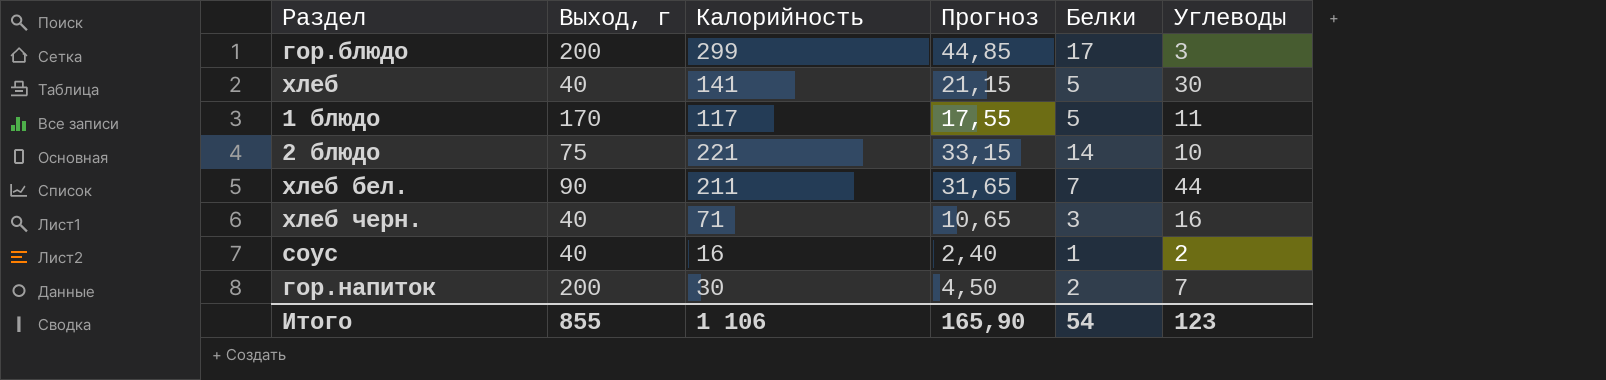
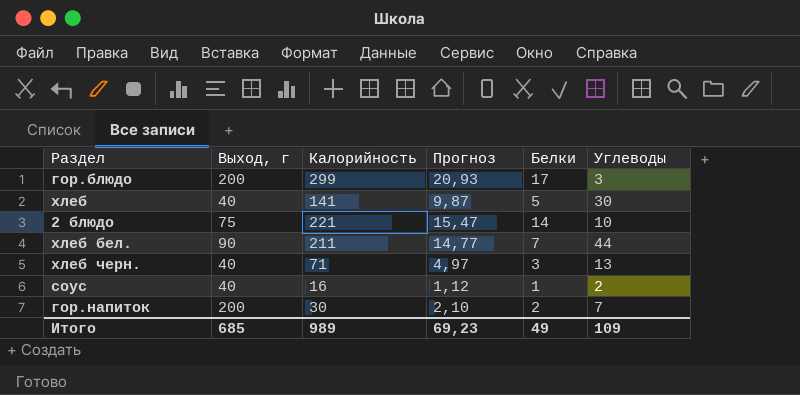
column Прогноз | formula: [Калорийность] * 0,15 -> [Калорийность] * 0,07
row 1 блюдо: 170 | 117 | 17,55 | 5 | 11 -> none
хлеб черн. | Углеводы: 16 -> 13
Итого | Выход, г: 855 -> 685
Итого | Калорийность: 1 106 -> 989
Итого | Прогноз: 165,90 -> 69,23
Итого | Белки: 54 -> 49
Итого | Углеводы: 123 -> 109

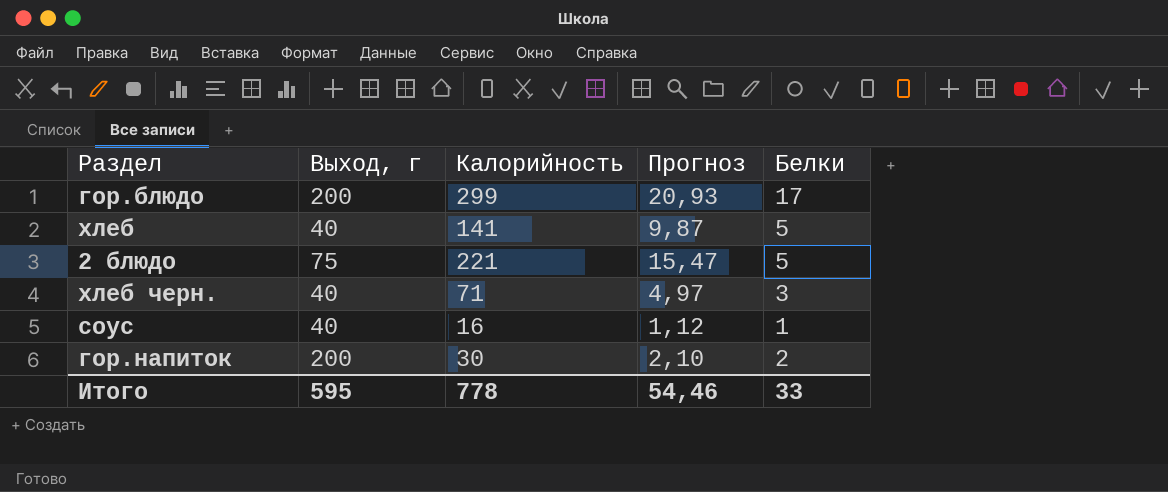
column Углеводы | position: 6 -> none
row хлеб бел.: 90 | 211 | 14,77 | 7 | 44 -> none
2 блюдо | Белки: 14 -> 5
Итого | Выход, г: 685 -> 595
Итого | Калорийность: 989 -> 778
Итого | Прогноз: 69,23 -> 54,46
Итого | Белки: 49 -> 33

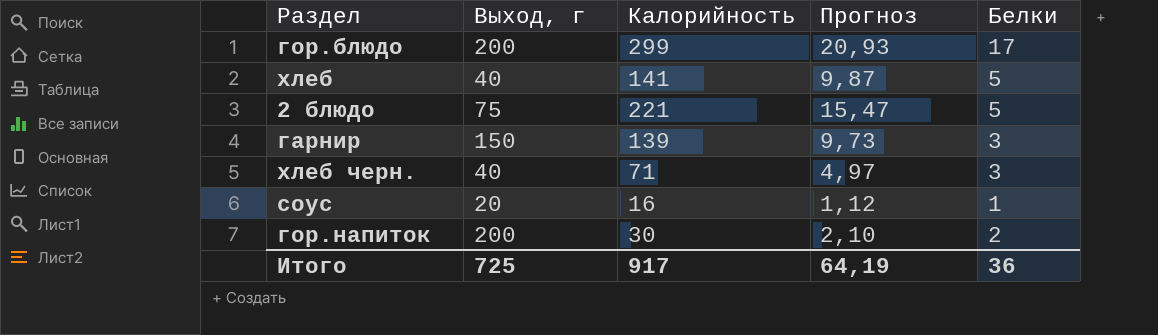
row гарнир: none -> 150 | 139 | 9,73 | 3
соус | Выход, г: 40 -> 20
Итого | Выход, г: 595 -> 725
Итого | Калорийность: 778 -> 917
Итого | Прогноз: 54,46 -> 64,19
Итого | Белки: 33 -> 36

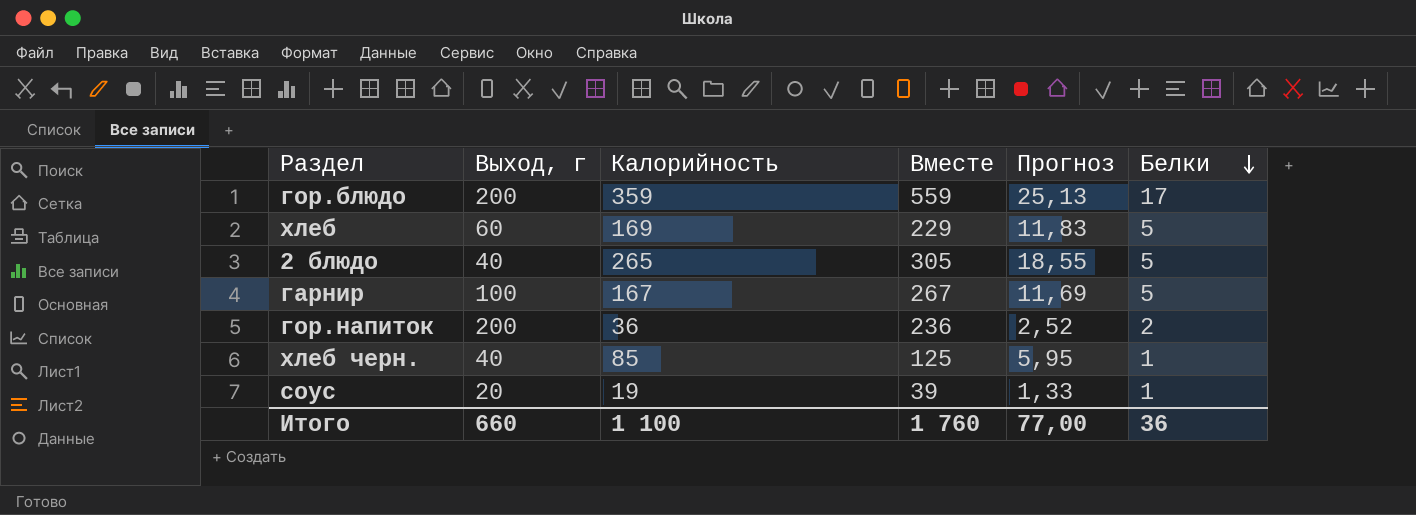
row order: none -> Белки descending
column Вместе | formula: none -> [Выход, г] + [Калорийность]
гор.блюдо | Калорийность: 299 -> 359
гор.блюдо | Прогноз: 20,93 -> 25,13
хлеб | Выход, г: 40 -> 60
хлеб | Калорийность: 141 -> 169
хлеб | Прогноз: 9,87 -> 11,83
2 блюдо | Выход, г: 75 -> 40
2 блюдо | Калорийность: 221 -> 265
2 блюдо | Прогноз: 15,47 -> 18,55
гарнир | Выход, г: 150 -> 100
гарнир | Калорийность: 139 -> 167
гарнир | Прогноз: 9,73 -> 11,69
гарнир | Белки: 3 -> 5
гор.напиток | Калорийность: 30 -> 36
гор.напиток | Прогноз: 2,10 -> 2,52
хлеб черн. | Калорийность: 71 -> 85
хлеб черн. | Прогноз: 4,97 -> 5,95
хлеб черн. | Белки: 3 -> 1
соус | Калорийность: 16 -> 19
соус | Прогноз: 1,12 -> 1,33
Итого | Выход, г: 725 -> 660
Итого | Калорийность: 917 -> 1 100
Итого | Прогноз: 64,19 -> 77,00

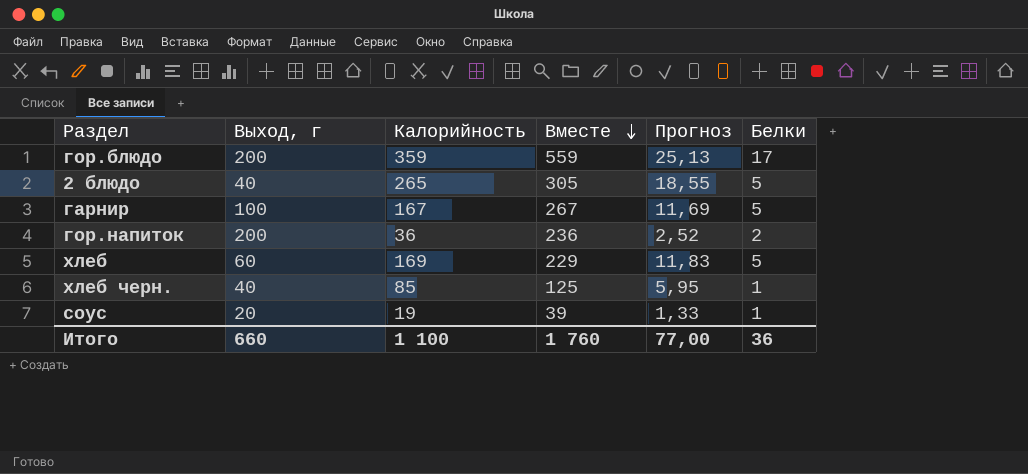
row order: Белки descending -> Вместе descending

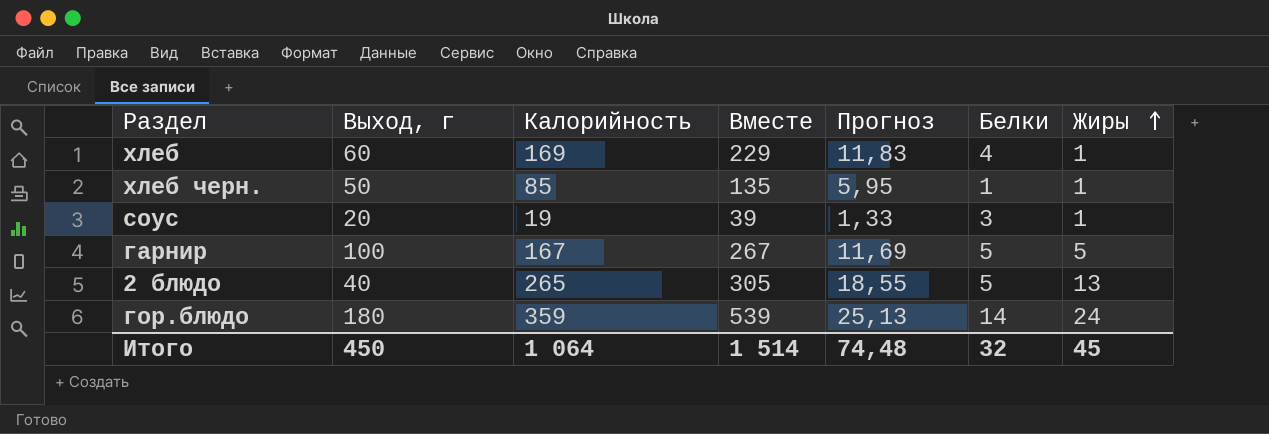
row order: Вместе descending -> Жиры ascending
column Жиры | position: none -> 7
row гор.напиток: 200 | 36 | 236 | 2,52 | 2 -> none
хлеб | Белки: 5 -> 4
хлеб черн. | Выход, г: 40 -> 50
хлеб черн. | Вместе: 125 -> 135
соус | Белки: 1 -> 3
гор.блюдо | Выход, г: 200 -> 180
гор.блюдо | Вместе: 559 -> 539
гор.блюдо | Белки: 17 -> 14
Итого | Выход, г: 660 -> 450
Итого | Калорийность: 1 100 -> 1 064
Итого | Вместе: 1 760 -> 1 514
Итого | Прогноз: 77,00 -> 74,48
Итого | Белки: 36 -> 32

